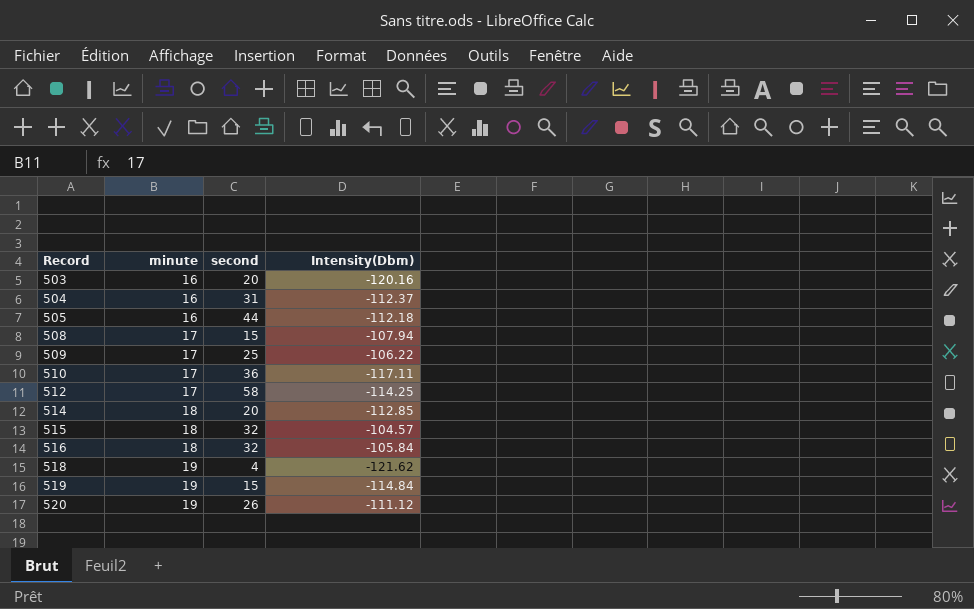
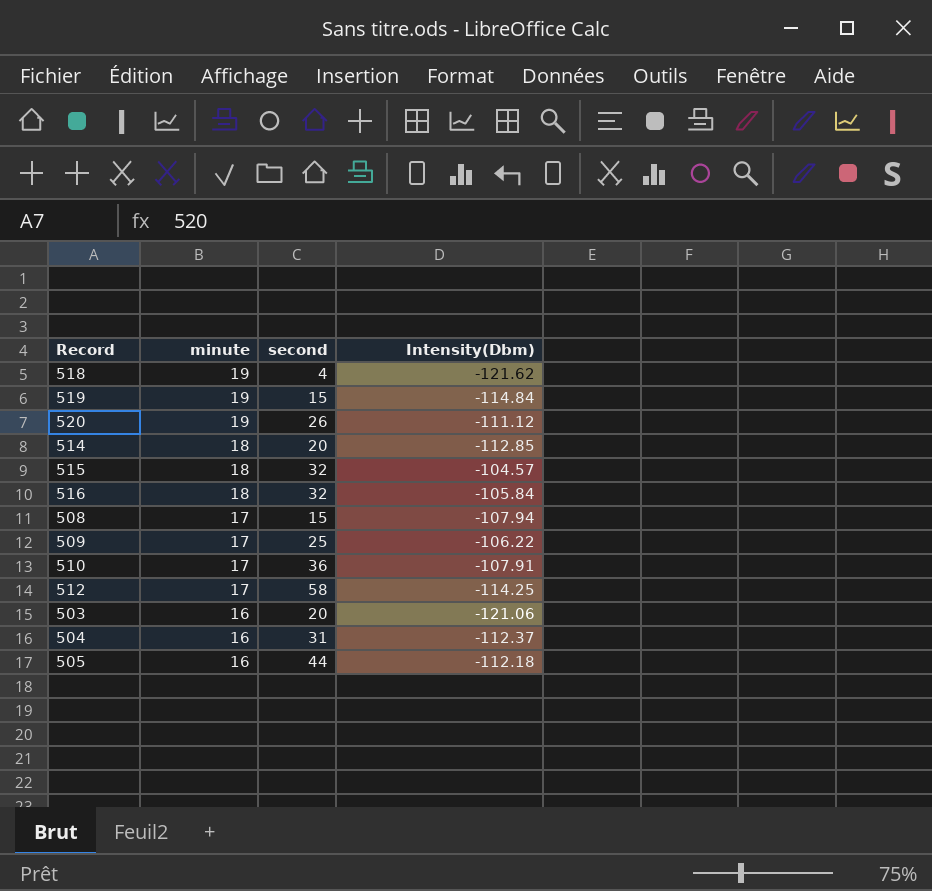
row order: Record ascending -> minute descending
510 | Intensity(Dbm): -117.11 -> -107.91
503 | Intensity(Dbm): -120.16 -> -121.06

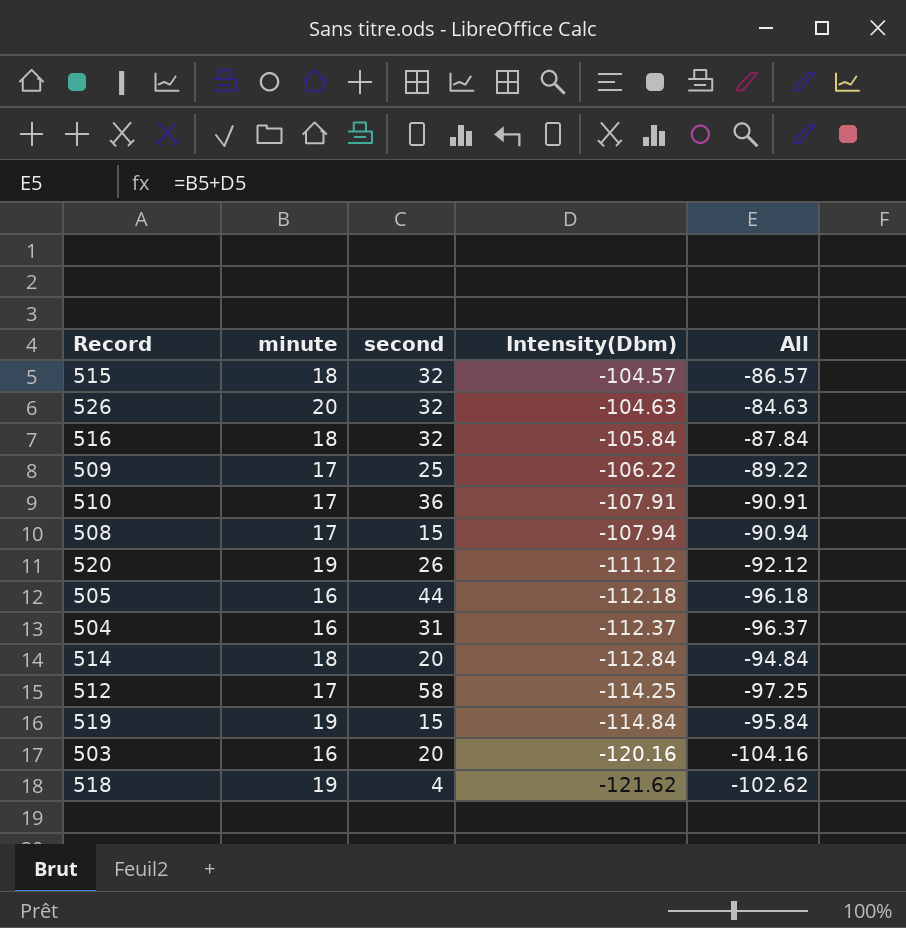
row order: minute descending -> Intensity(Dbm) descending
column All | formula: none -> [minute] + [Intensity(Dbm)]
row 526: none -> 20 | 32 | -104.63 | -84.63
514 | Intensity(Dbm): -112.85 -> -112.84
503 | Intensity(Dbm): -121.06 -> -120.16

